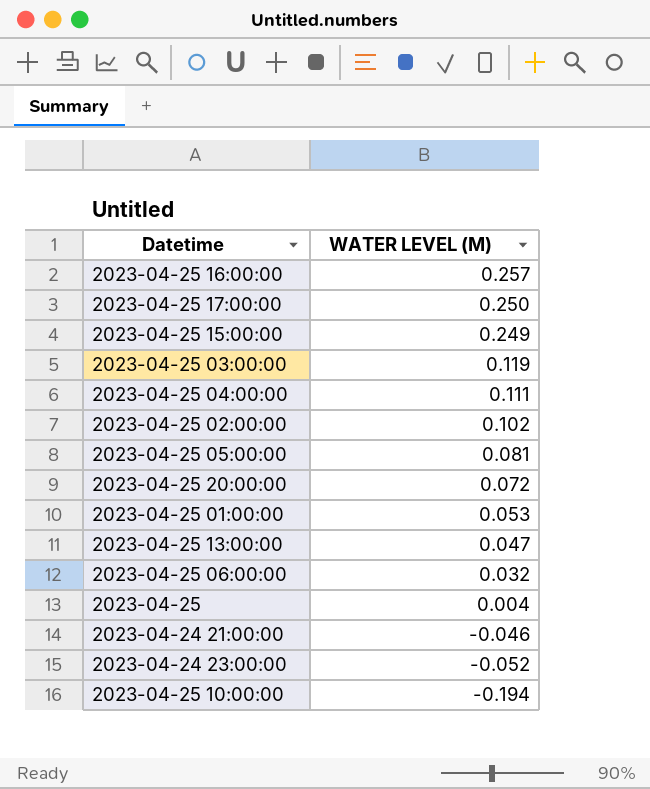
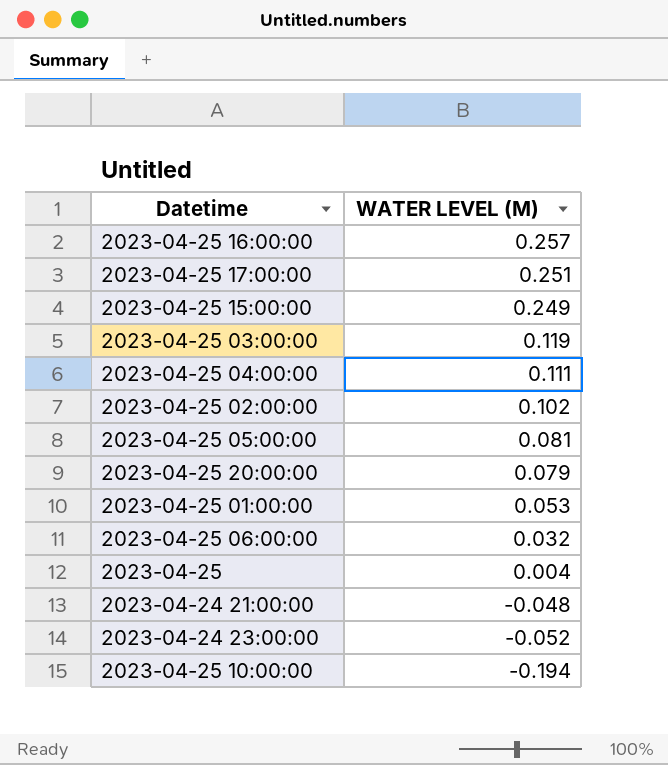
row 2023-04-25 13:00:00: 0.047 -> none
2023-04-25 17:00:00 | WATER LEVEL (M): 0.250 -> 0.251
2023-04-25 20:00:00 | WATER LEVEL (M): 0.072 -> 0.079
2023-04-24 21:00:00 | WATER LEVEL (M): -0.046 -> -0.048

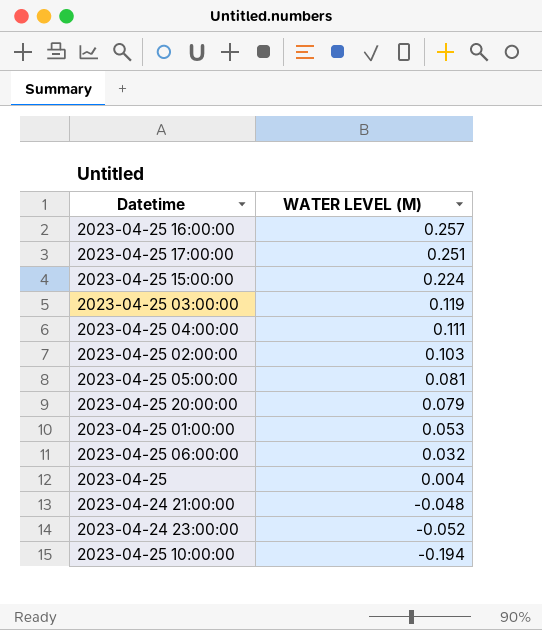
2023-04-25 15:00:00 | WATER LEVEL (M): 0.249 -> 0.224
2023-04-25 02:00:00 | WATER LEVEL (M): 0.102 -> 0.103

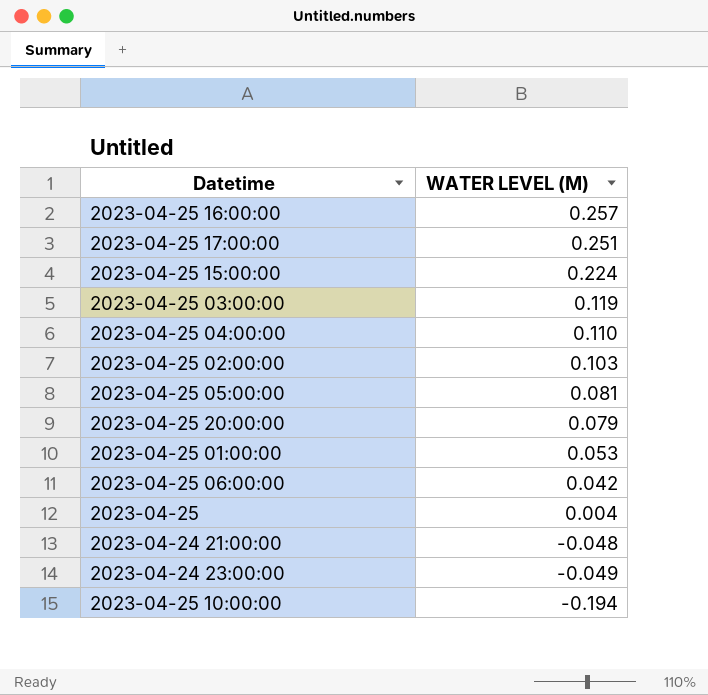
2023-04-25 04:00:00 | WATER LEVEL (M): 0.111 -> 0.110
2023-04-25 06:00:00 | WATER LEVEL (M): 0.032 -> 0.042
2023-04-24 23:00:00 | WATER LEVEL (M): -0.052 -> -0.049

